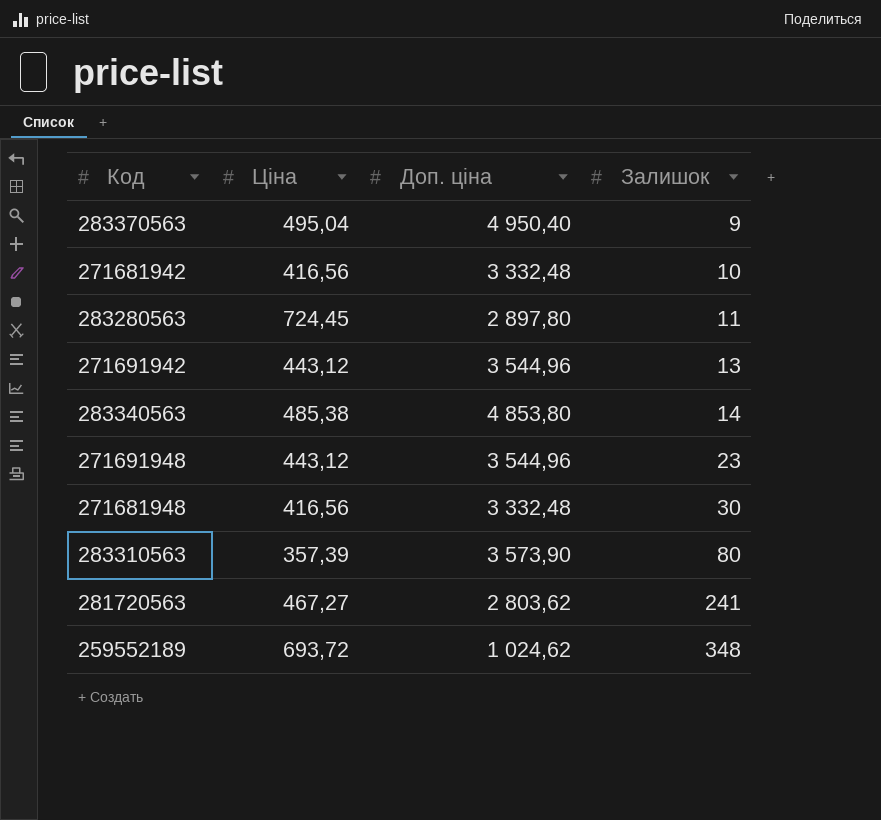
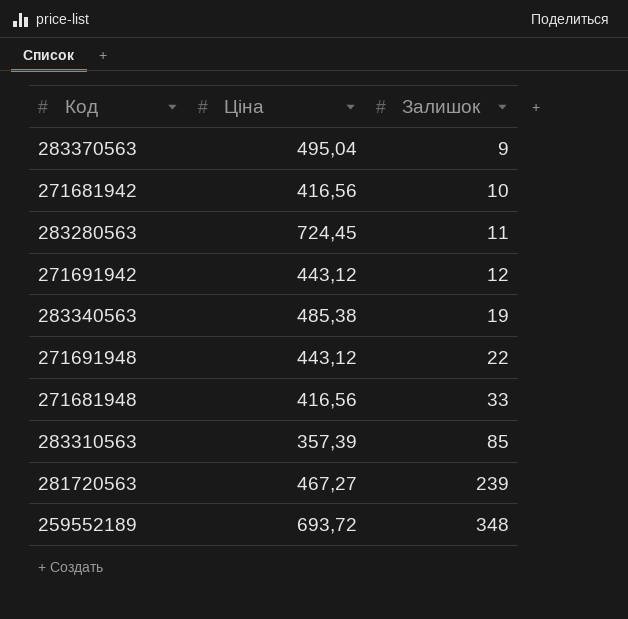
column Доп. ціна | position: 3 -> none
271691942 | Залишок: 13 -> 12
283340563 | Залишок: 14 -> 19
271691948 | Залишок: 23 -> 22
271681948 | Залишок: 30 -> 33
283310563 | Залишок: 80 -> 85
281720563 | Залишок: 241 -> 239

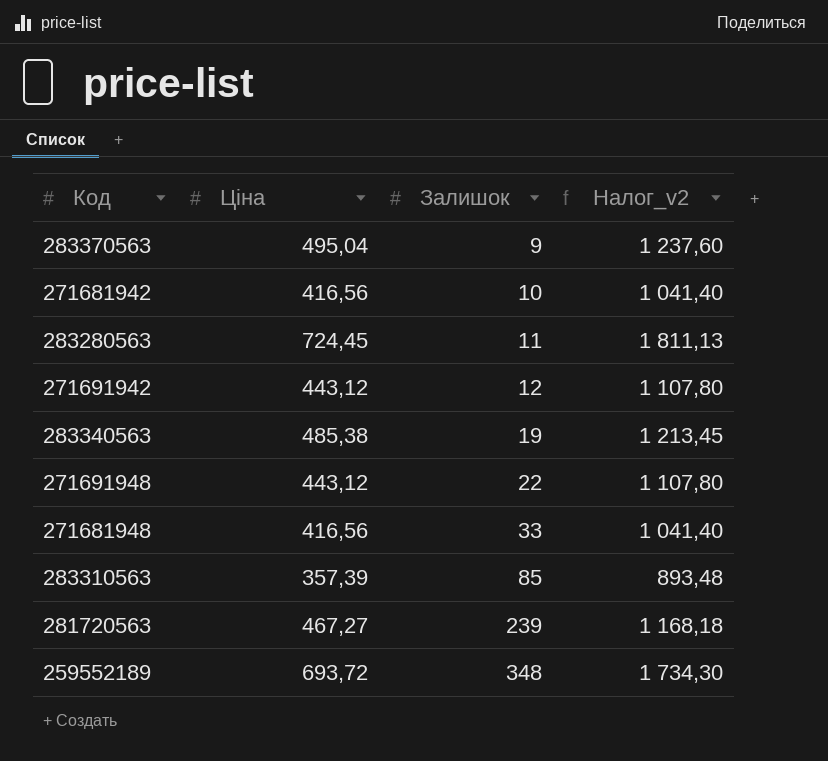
column Налог_v2 | formula: none -> [Ціна] * 2,5

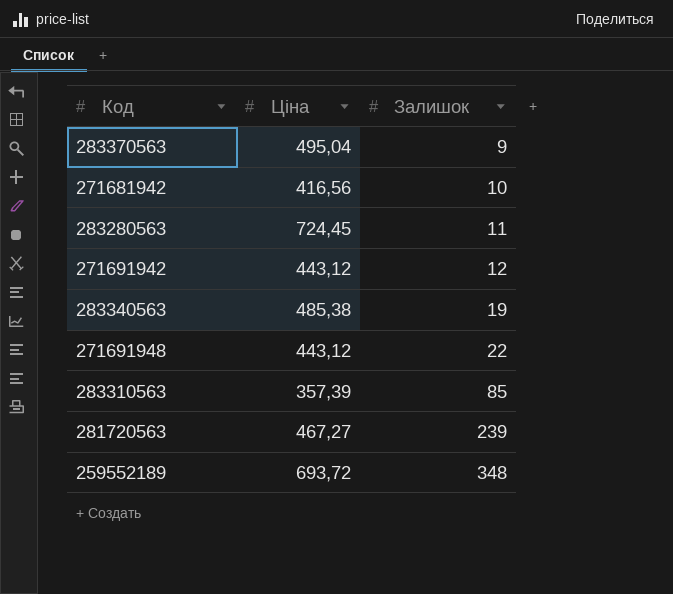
column Налог_v2 | formula: [Ціна] * 2,5 -> none
row 271681948: 416,56 | 33 | 1 041,40 -> none

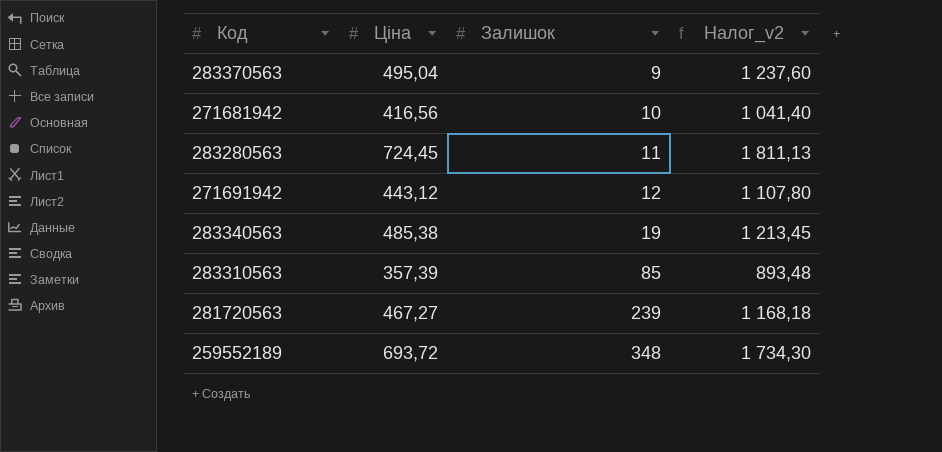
column Налог_v2 | formula: none -> [Ціна] * 2,5
row 271691948: 443,12 | 22 -> none

